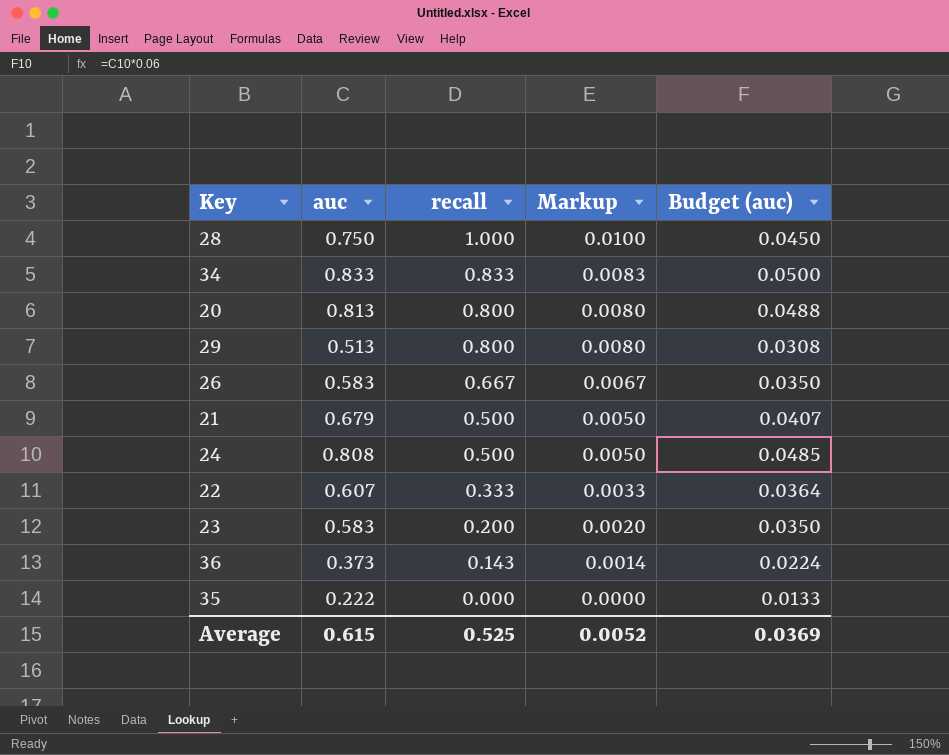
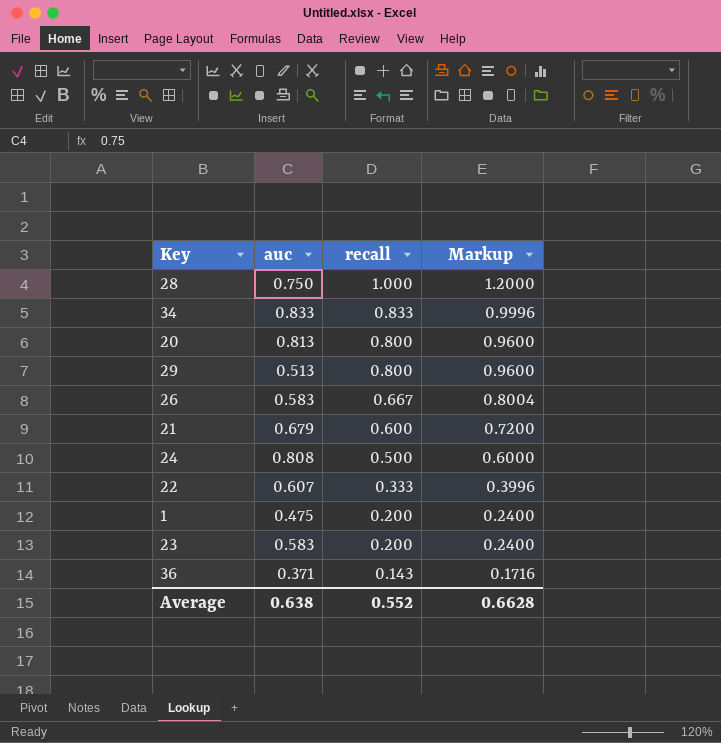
column Budget (auc) | formula: [auc] * 0.06 -> none
column Markup | formula: [recall] * 0.01 -> [recall] * 1.2
row 35: 0.222 | 0.000 | 0.0000 | 0.0133 -> none
21 | recall: 0.500 -> 0.600
row 1: none -> 0.475 | 0.200 | 0.2400
36 | auc: 0.373 -> 0.371
Average | auc: 0.615 -> 0.638
Average | recall: 0.525 -> 0.552
Average | Markup: 0.0052 -> 0.6628

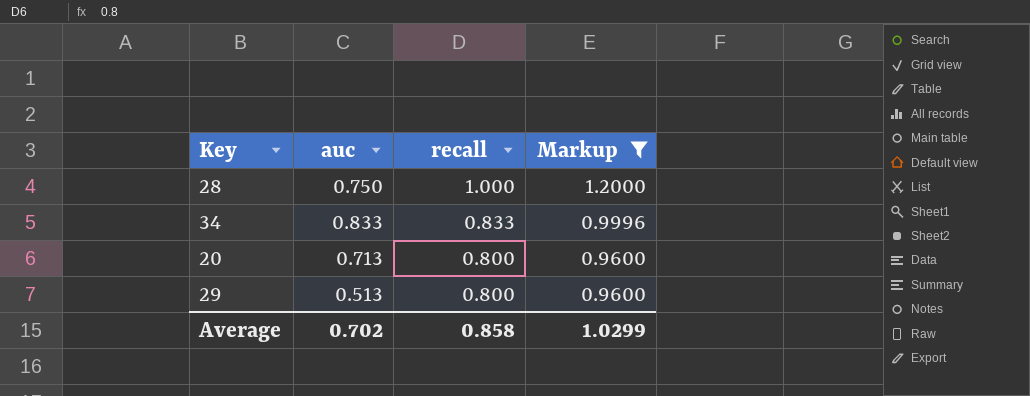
filter: none -> Markup >= 0.9600
20 | auc: 0.813 -> 0.713
Average | auc: 0.638 -> 0.702
Average | recall: 0.552 -> 0.858
Average | Markup: 0.6628 -> 1.0299

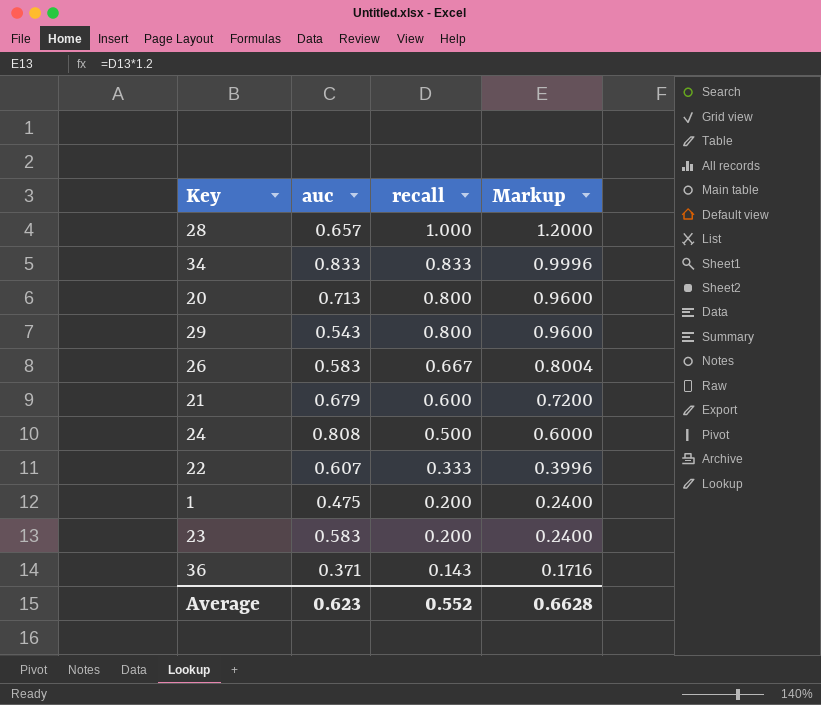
filter: Markup >= 0.9600 -> none
28 | auc: 0.750 -> 0.657
29 | auc: 0.513 -> 0.543
Average | auc: 0.702 -> 0.623
Average | recall: 0.858 -> 0.552
Average | Markup: 1.0299 -> 0.6628

